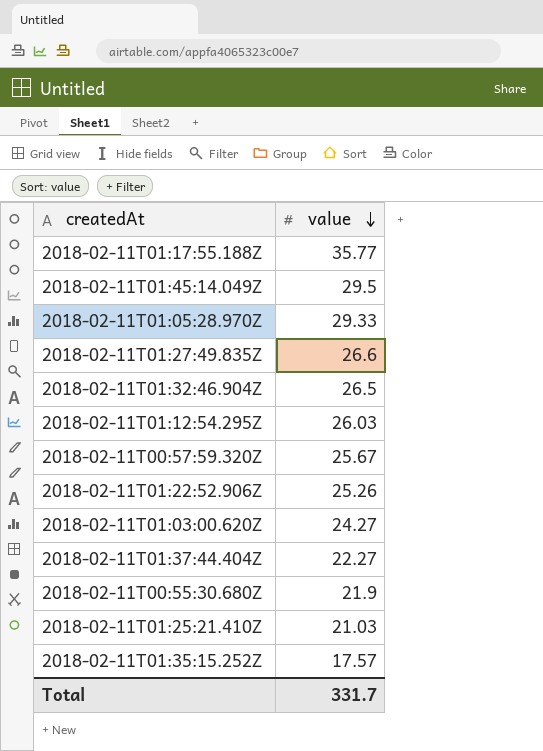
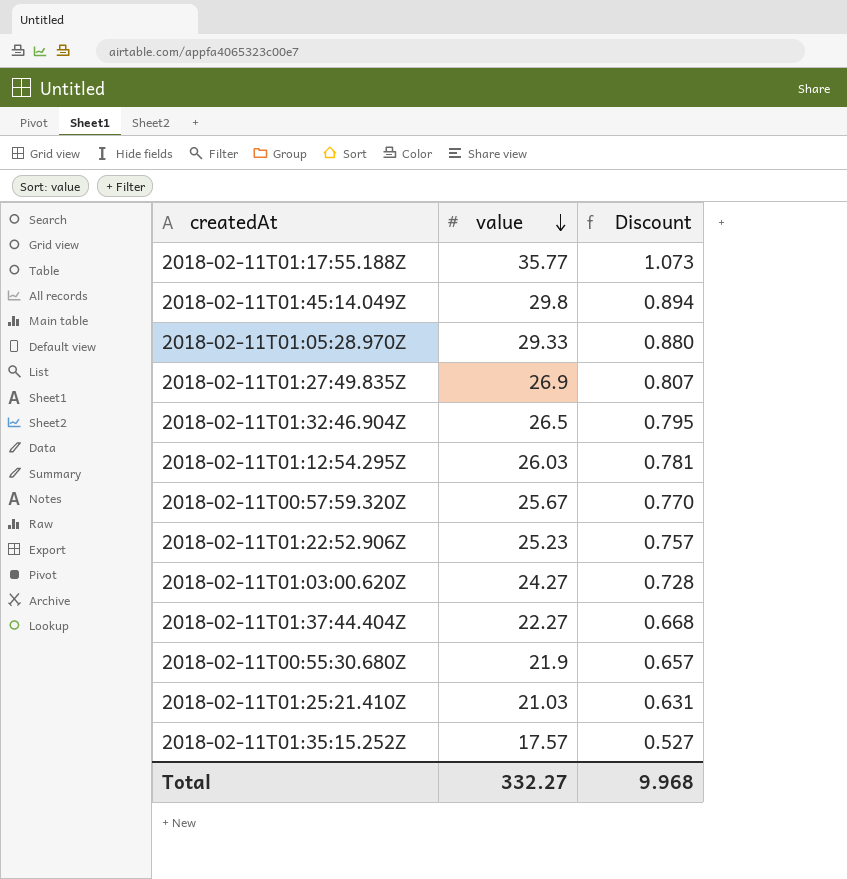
column Discount | formula: none -> [value] * 0.03
2018-02-11T01:45:14.049Z | value: 29.5 -> 29.8
2018-02-11T01:27:49.835Z | value: 26.6 -> 26.9
2018-02-11T01:22:52.906Z | value: 25.26 -> 25.23
Total | value: 331.7 -> 332.27

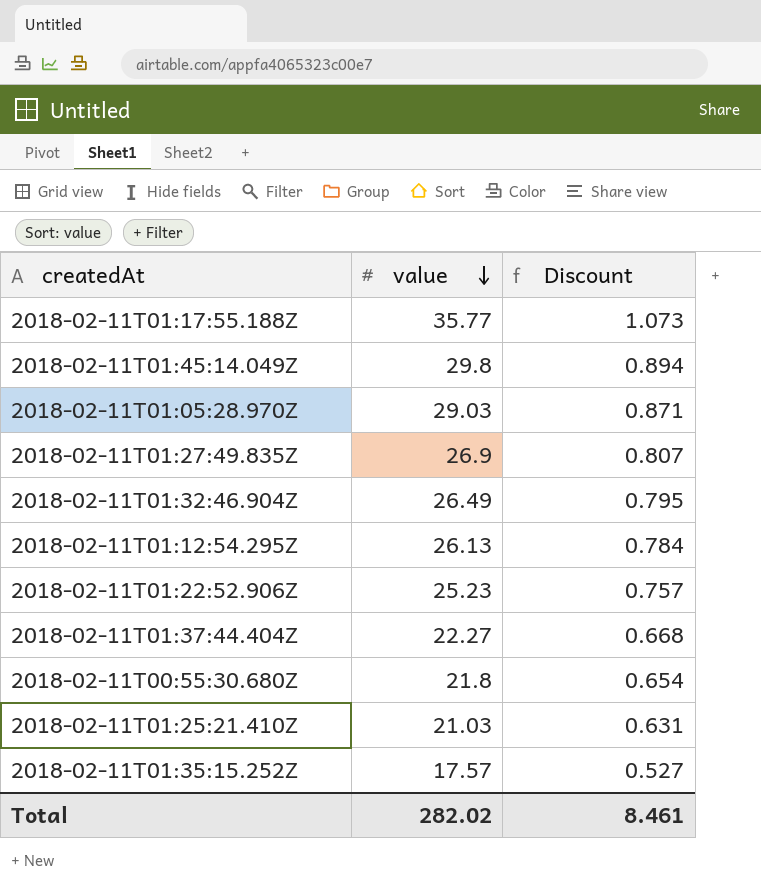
row 2018-02-11T00:57:59.320Z: 25.67 | 0.770 -> none
row 2018-02-11T01:03:00.620Z: 24.27 | 0.728 -> none
2018-02-11T01:05:28.970Z | value: 29.33 -> 29.03
2018-02-11T01:05:28.970Z | Discount: 0.880 -> 0.871
2018-02-11T01:32:46.904Z | value: 26.5 -> 26.49
2018-02-11T01:12:54.295Z | value: 26.03 -> 26.13
2018-02-11T01:12:54.295Z | Discount: 0.781 -> 0.784
2018-02-11T00:55:30.680Z | value: 21.9 -> 21.8
2018-02-11T00:55:30.680Z | Discount: 0.657 -> 0.654
Total | value: 332.27 -> 282.02
Total | Discount: 9.968 -> 8.461

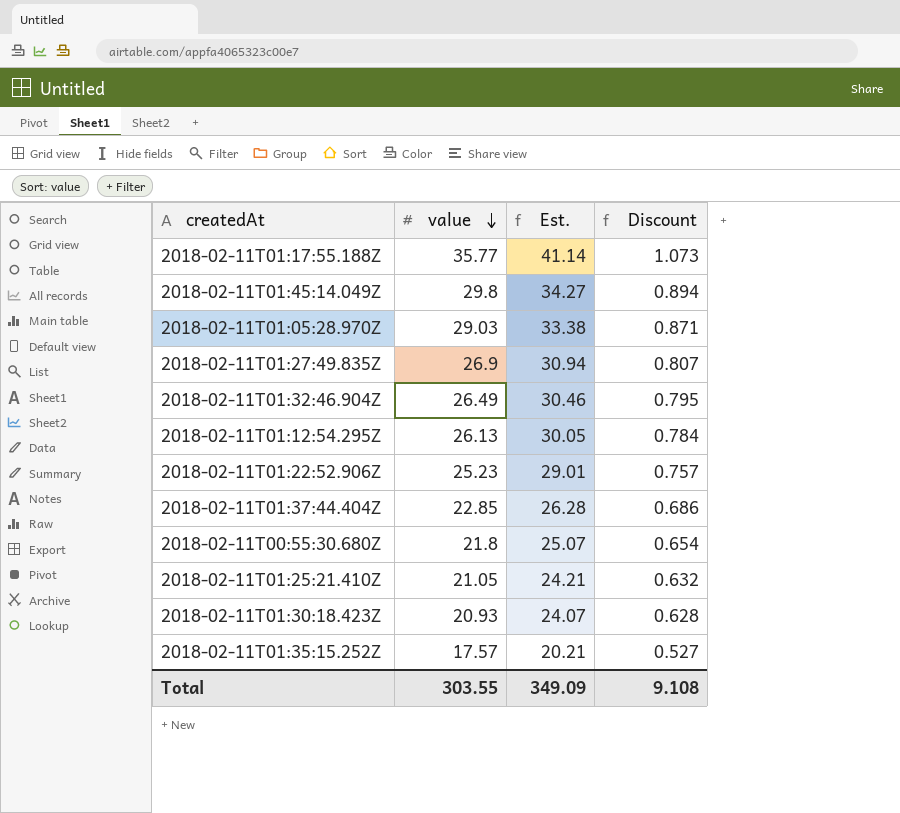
column Est. | formula: none -> [value] * 1.15
2018-02-11T01:37:44.404Z | value: 22.27 -> 22.85
2018-02-11T01:37:44.404Z | Discount: 0.668 -> 0.686
2018-02-11T01:25:21.410Z | value: 21.03 -> 21.05
2018-02-11T01:25:21.410Z | Discount: 0.631 -> 0.632
row 2018-02-11T01:30:18.423Z: none -> 20.93 | 24.07 | 0.628
Total | value: 282.02 -> 303.55
Total | Discount: 8.461 -> 9.108

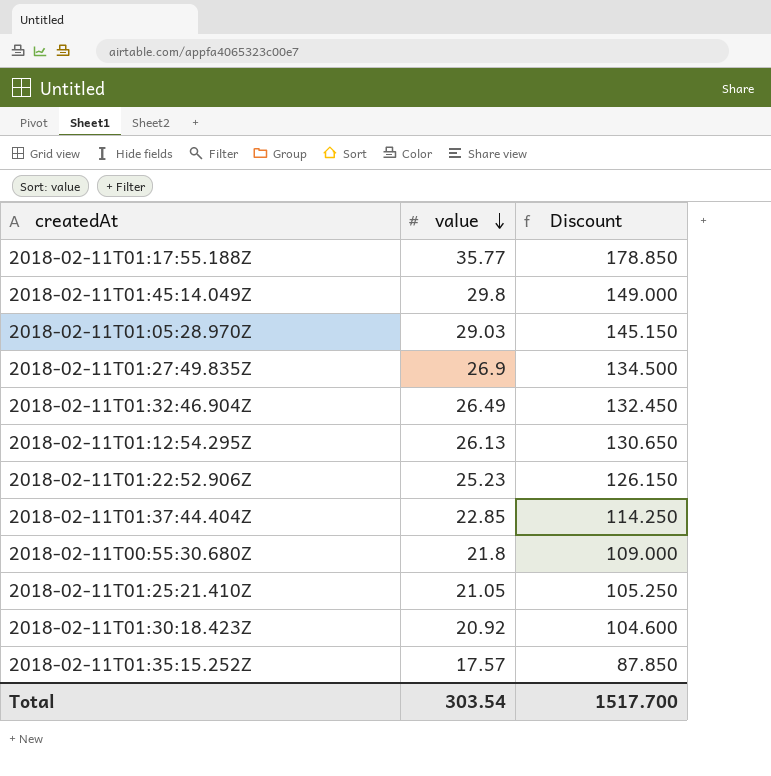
column Est. | formula: [value] * 1.15 -> none
column Discount | formula: [value] * 0.03 -> [value] * 5
2018-02-11T01:30:18.423Z | value: 20.93 -> 20.92
Total | value: 303.55 -> 303.54
Total | Discount: 9.108 -> 1517.700

